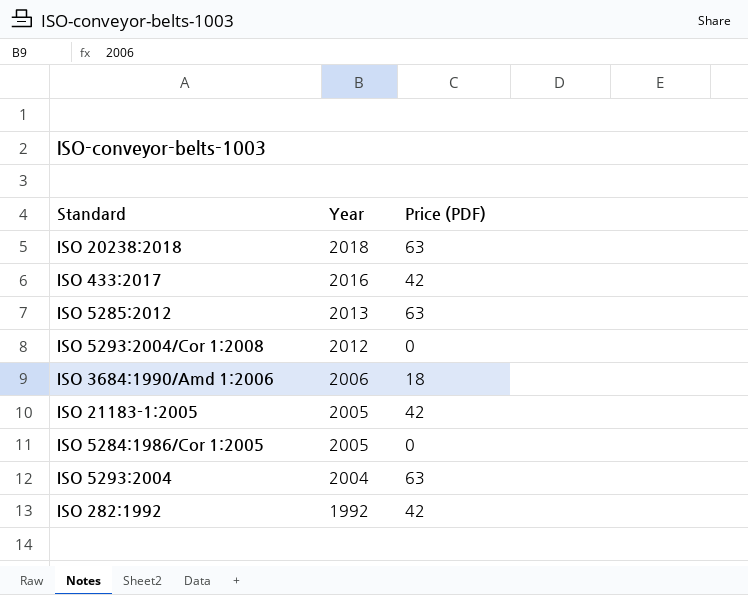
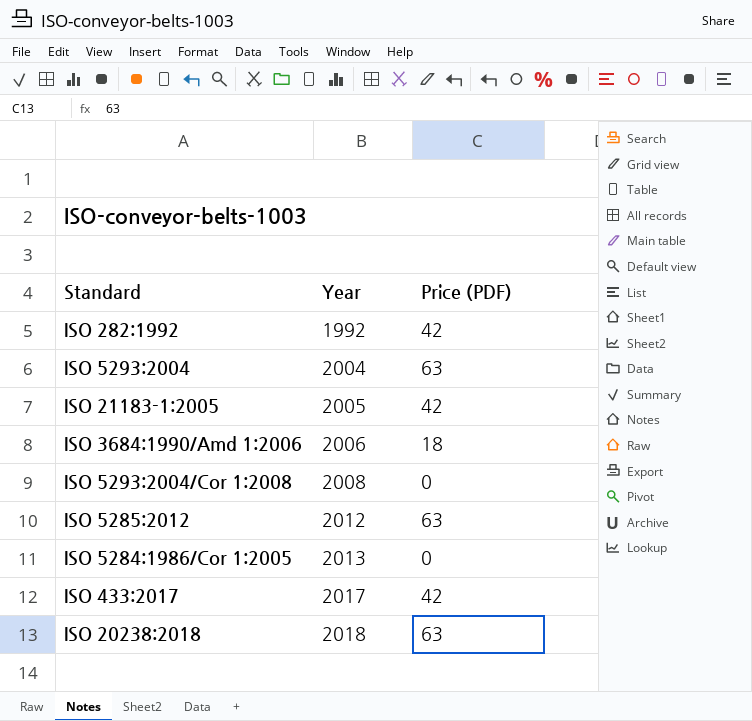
row order: Year descending -> Year ascending
ISO 5293:2004/Cor 1:2008 | Year: 2012 -> 2008
ISO 5285:2012 | Year: 2013 -> 2012
ISO 5284:1986/Cor 1:2005 | Year: 2005 -> 2013
ISO 433:2017 | Year: 2016 -> 2017

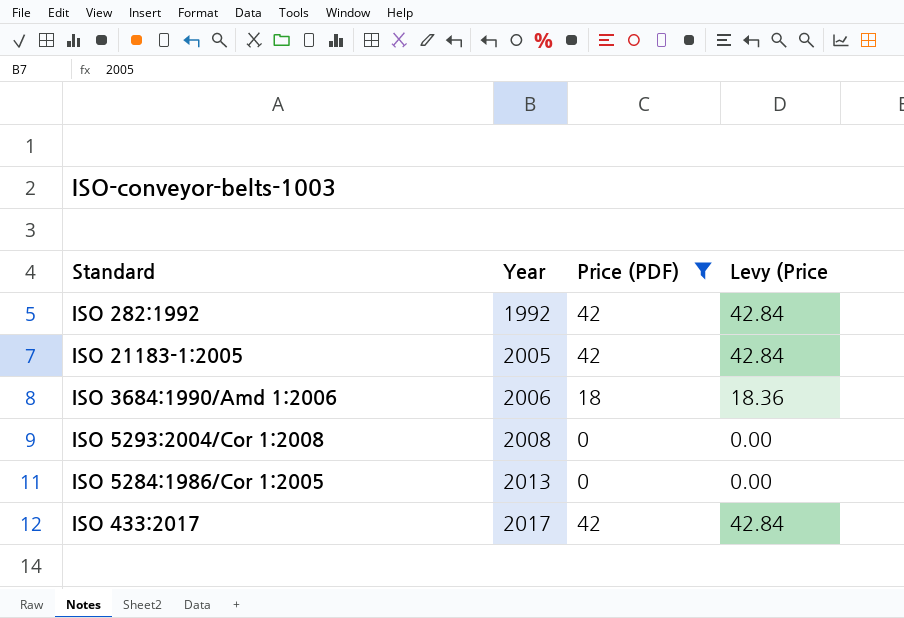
filter: none -> Price (PDF) != 63
column Levy (Price | formula: none -> [Price (PDF)] * 1.02

